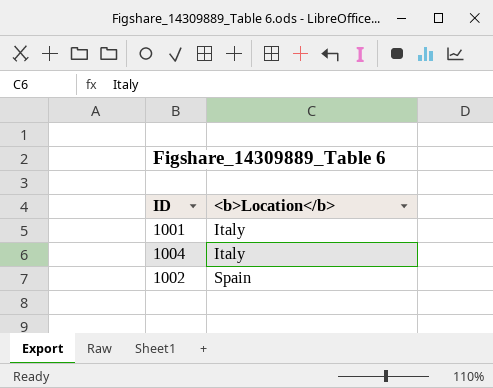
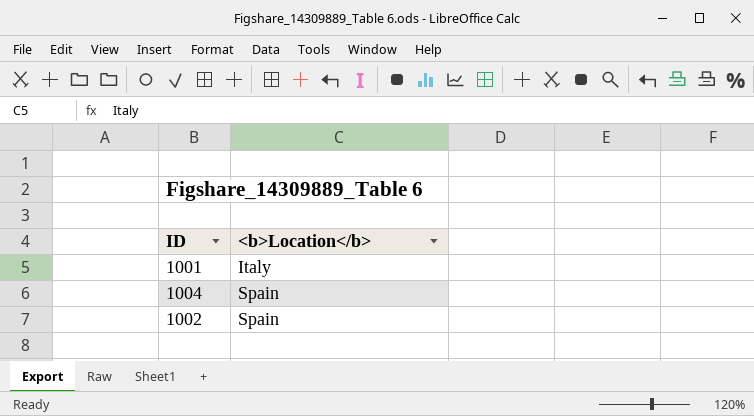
1004 | <b>Location</b>: Italy -> Spain

